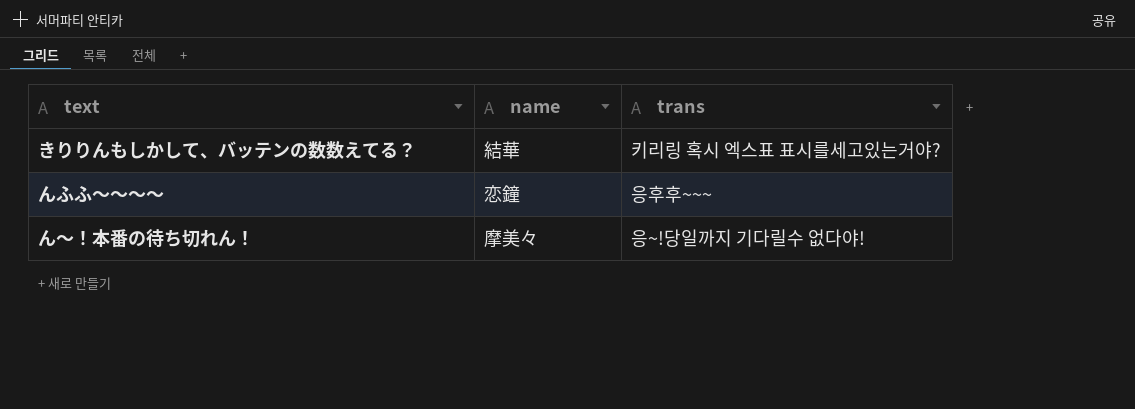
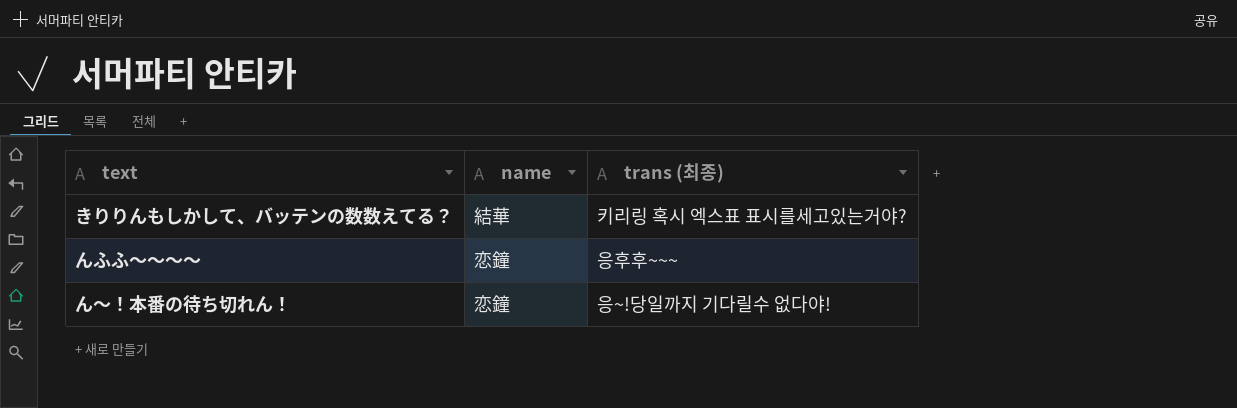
column name: trans -> trans (최종)
ん～！本番の待ち切れん！ | name: 摩美々 -> 恋鐘

